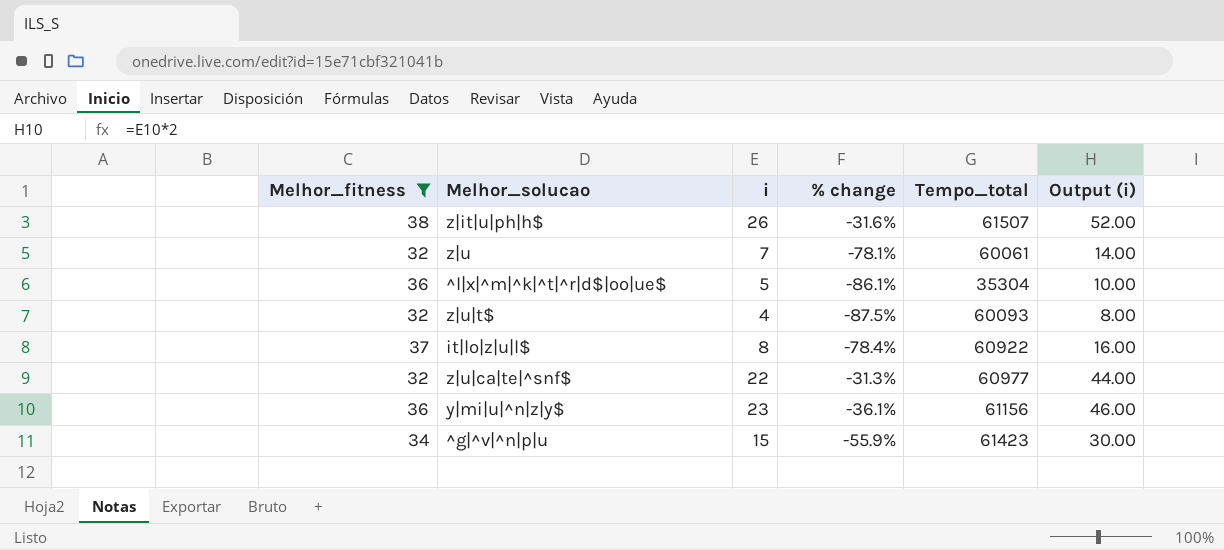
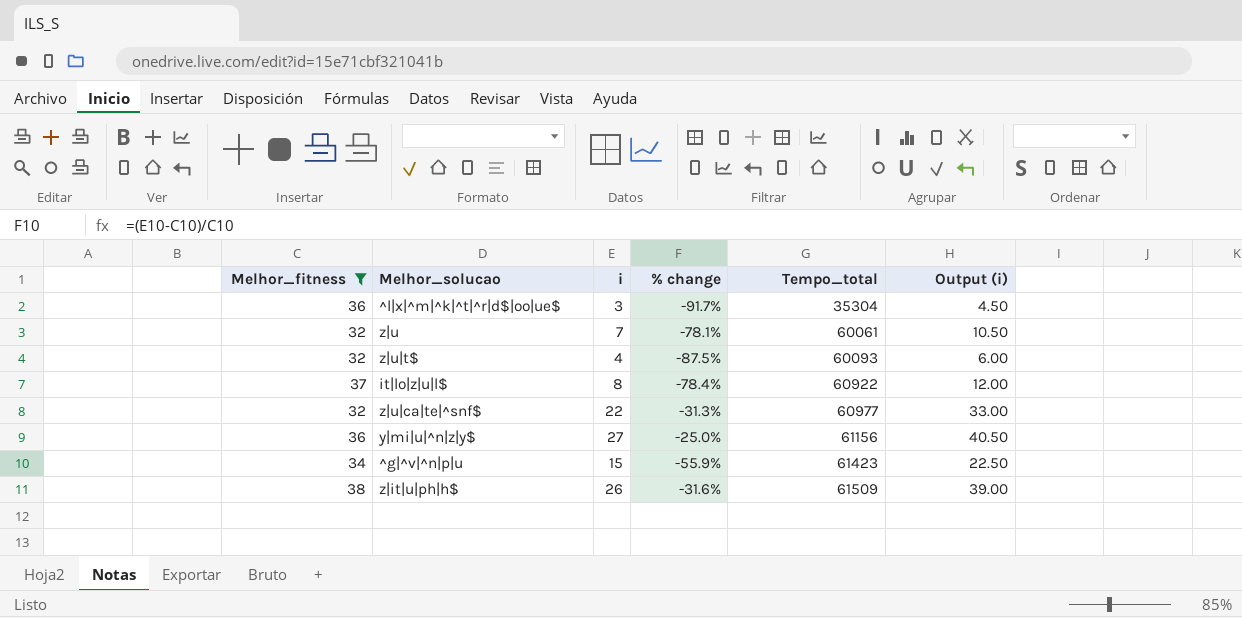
row order: none -> Tempo_total ascending
column Output (i) | formula: [i] * 2 -> [i] * 1.5
^l|x|^m|^k|^t|^r|d$|oo|ue$ | i: 5 -> 3
^l|x|^m|^k|^t|^r|d$|oo|ue$ | % change: -86.1% -> -91.7%
y|mi|u|^n|z|y$ | i: 23 -> 27
y|mi|u|^n|z|y$ | % change: -36.1% -> -25.0%
z|it|u|ph|h$ | Tempo_total: 61507 -> 61509

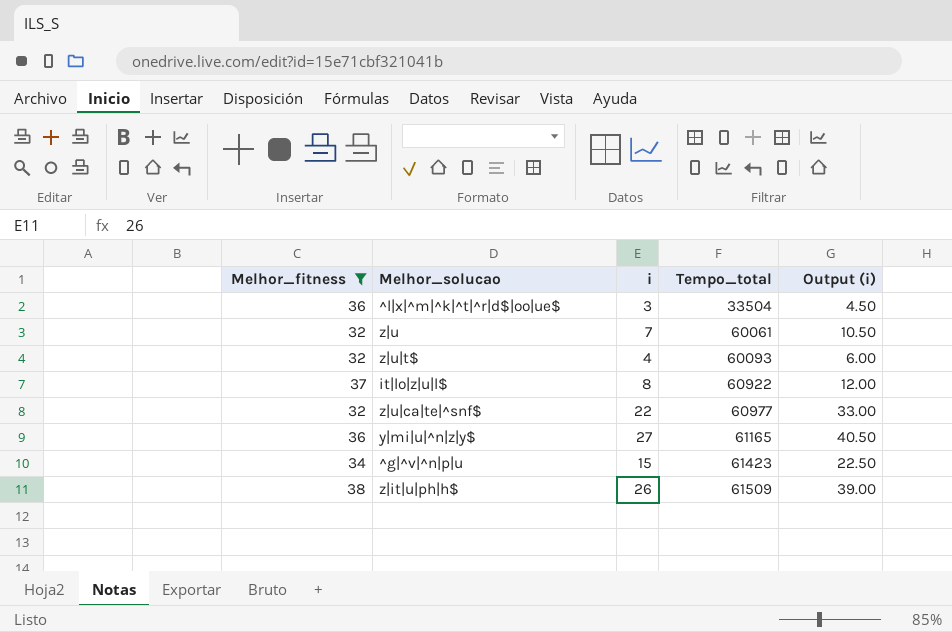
column % change | formula: ([i] - [Melhor_fitness]) / [Melhor_fitness] -> none
^l|x|^m|^k|^t|^r|d$|oo|ue$ | Tempo_total: 35304 -> 33504
y|mi|u|^n|z|y$ | Tempo_total: 61156 -> 61165

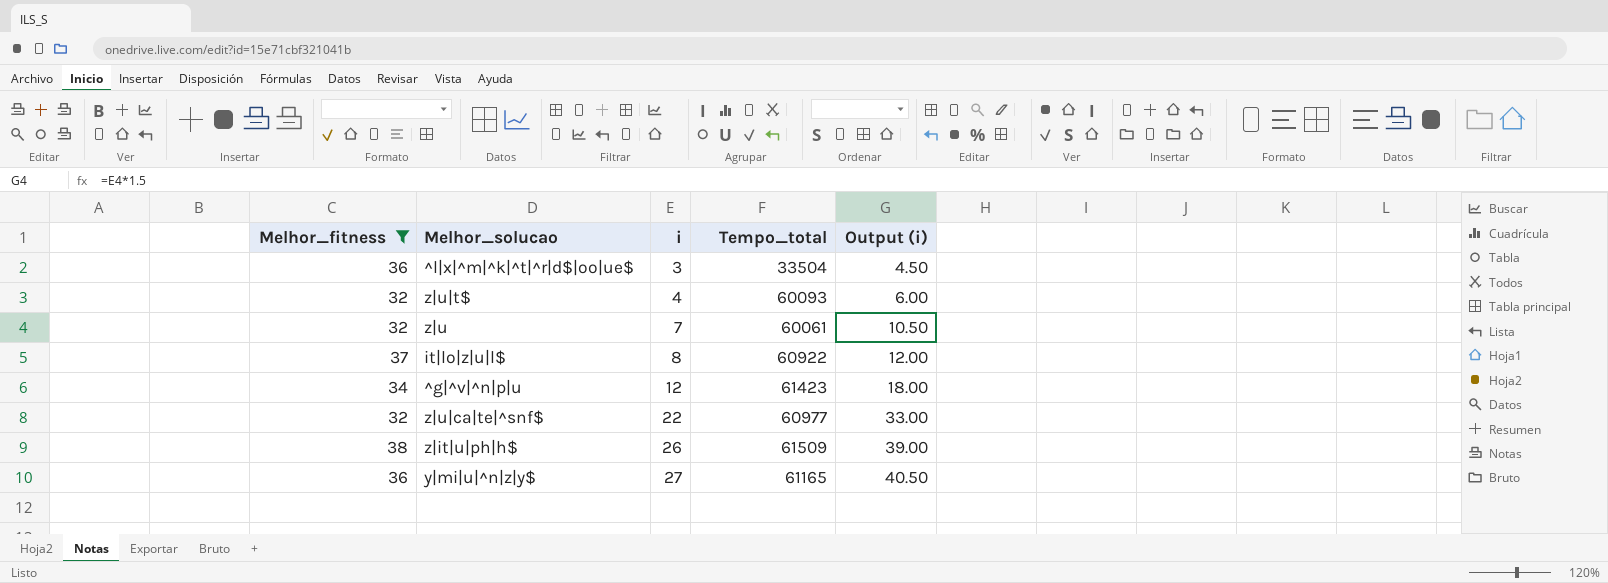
row order: Tempo_total ascending -> i ascending
^g|^v|^n|p|u | i: 15 -> 12
^g|^v|^n|p|u | Output (i): 22.50 -> 18.00

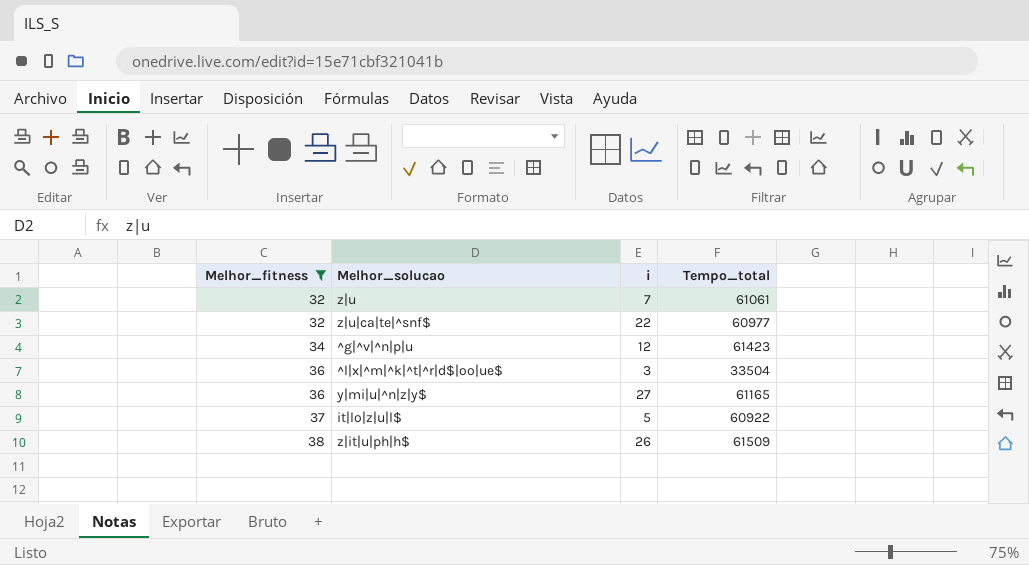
row order: i ascending -> Melhor_fitness ascending
column Output (i) | formula: [i] * 1.5 -> none
row z|u|t$: 32 | 4 | 60093 | 6.00 -> none
z|u | Tempo_total: 60061 -> 61061
it|lo|z|u|l$ | i: 8 -> 5

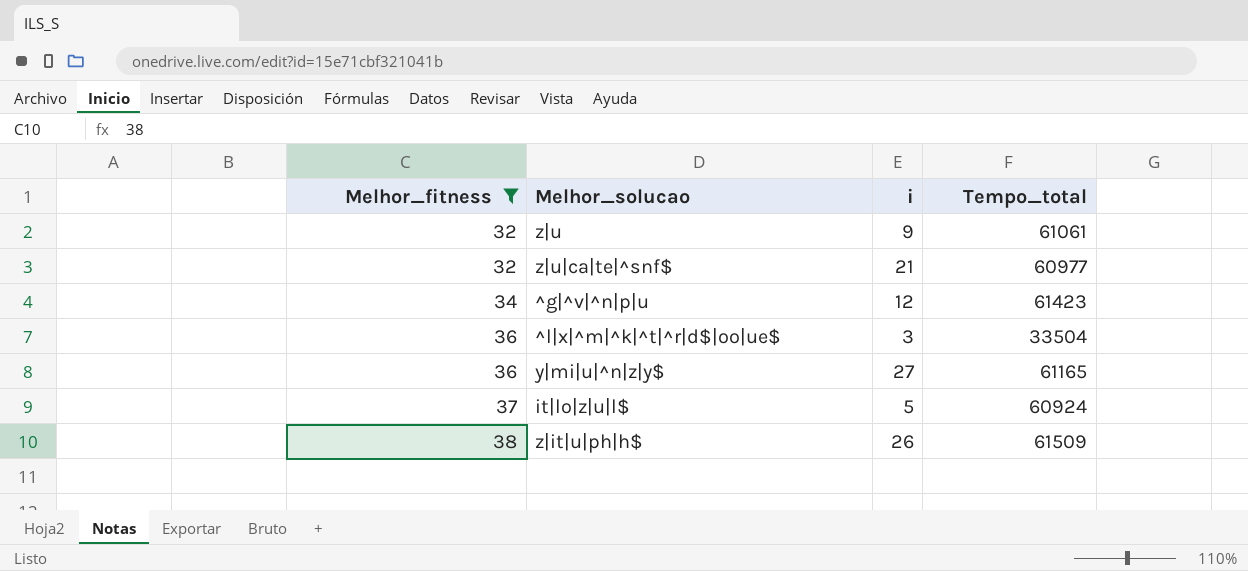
z|u | i: 7 -> 9
z|u|ca|te|^snf$ | i: 22 -> 21
it|lo|z|u|l$ | Tempo_total: 60922 -> 60924

